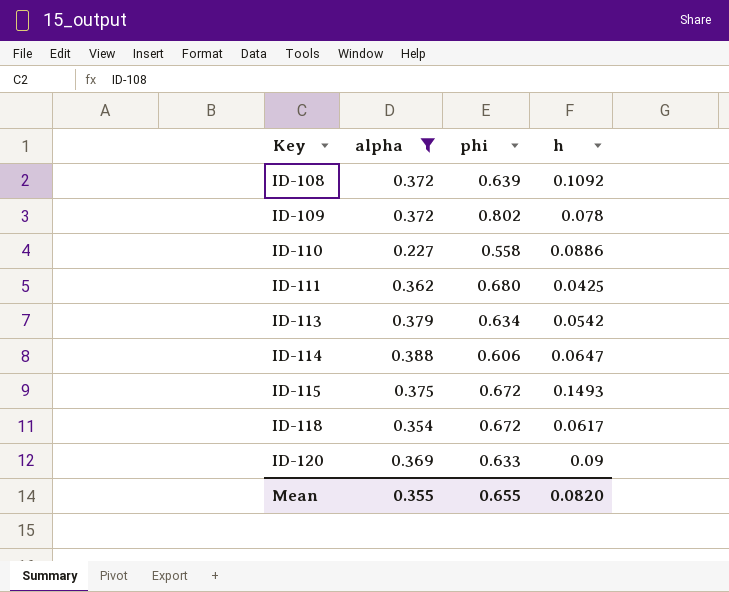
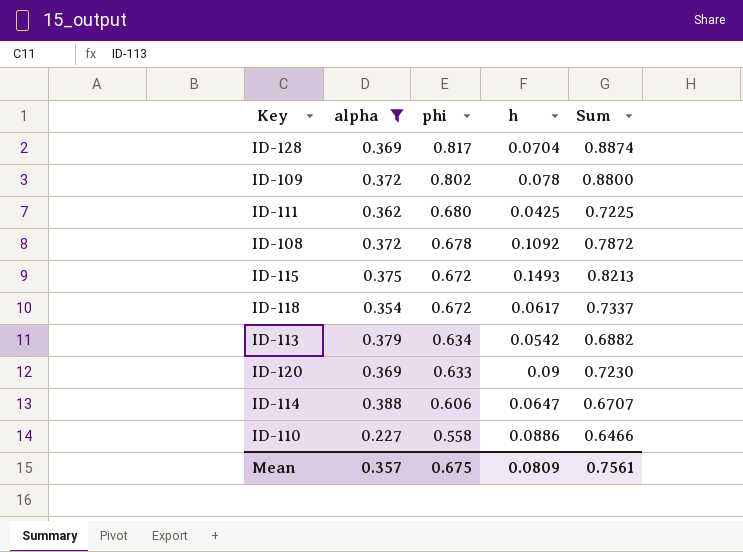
row order: Key ascending -> phi descending
column Sum | formula: none -> [phi] + [h]
row ID-128: none -> 0.369 | 0.817 | 0.0704 | 0.8874
ID-108 | phi: 0.639 -> 0.678
Mean | alpha: 0.355 -> 0.357
Mean | phi: 0.655 -> 0.675
Mean | h: 0.0820 -> 0.0809

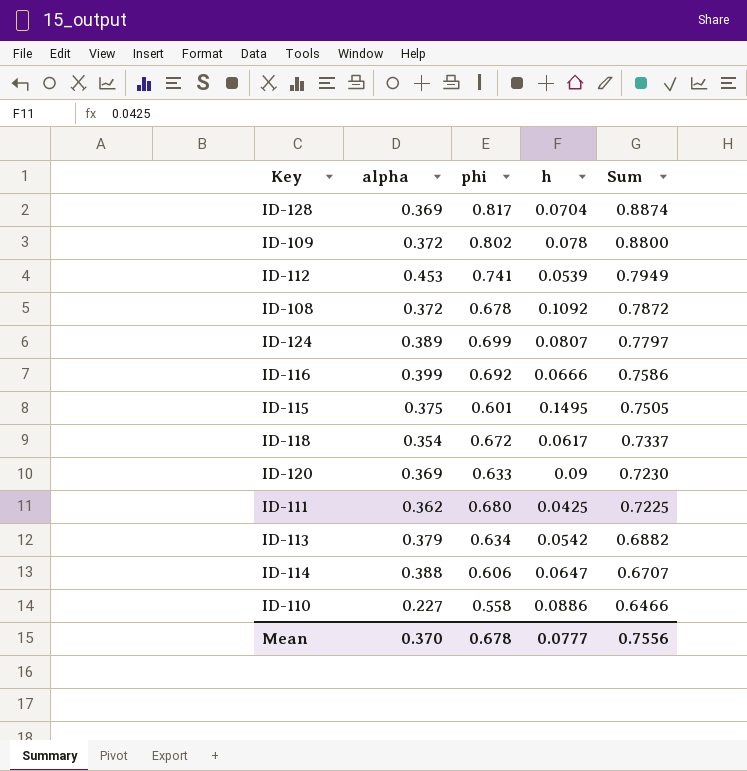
filter: alpha <= 0.388 -> none
row order: phi descending -> Sum descending
ID-115 | phi: 0.672 -> 0.601
ID-115 | h: 0.1493 -> 0.1495
ID-115 | Sum: 0.8213 -> 0.7505
Mean | alpha: 0.357 -> 0.370
Mean | phi: 0.675 -> 0.678
Mean | h: 0.0809 -> 0.0777
Mean | Sum: 0.7561 -> 0.7556

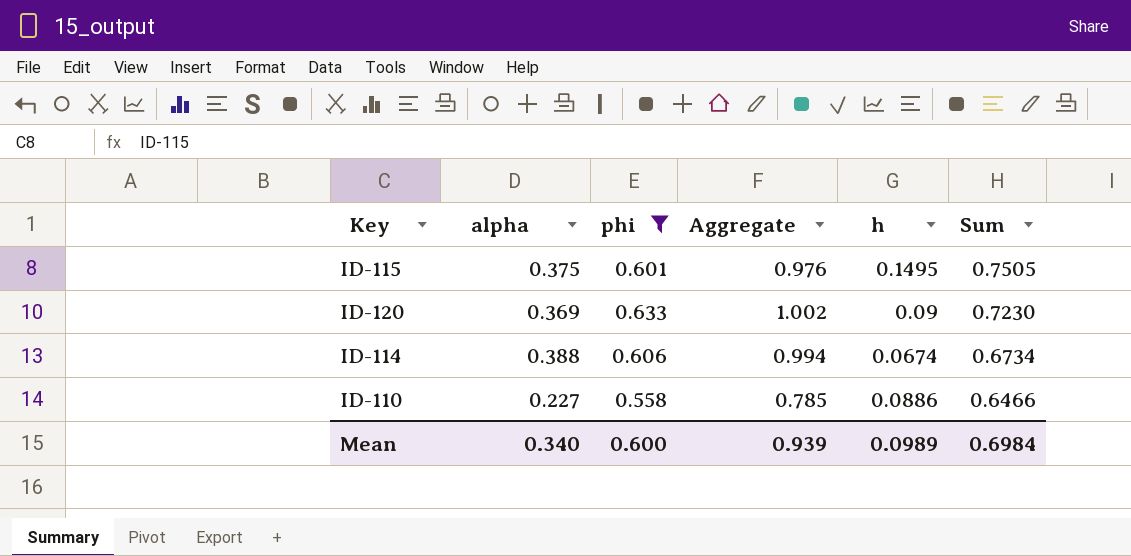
filter: none -> phi <= 0.633
column Aggregate | formula: none -> [alpha] + [phi]
ID-114 | h: 0.0647 -> 0.0674
ID-114 | Sum: 0.6707 -> 0.6734
Mean | alpha: 0.370 -> 0.340
Mean | phi: 0.678 -> 0.600
Mean | h: 0.0777 -> 0.0989
Mean | Sum: 0.7556 -> 0.6984

